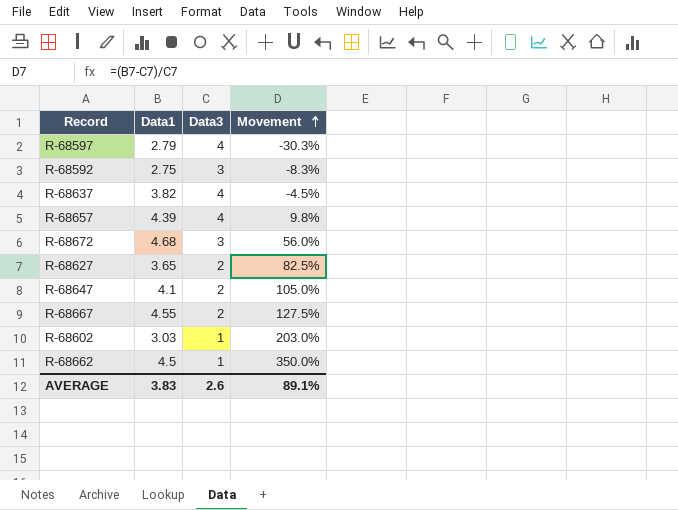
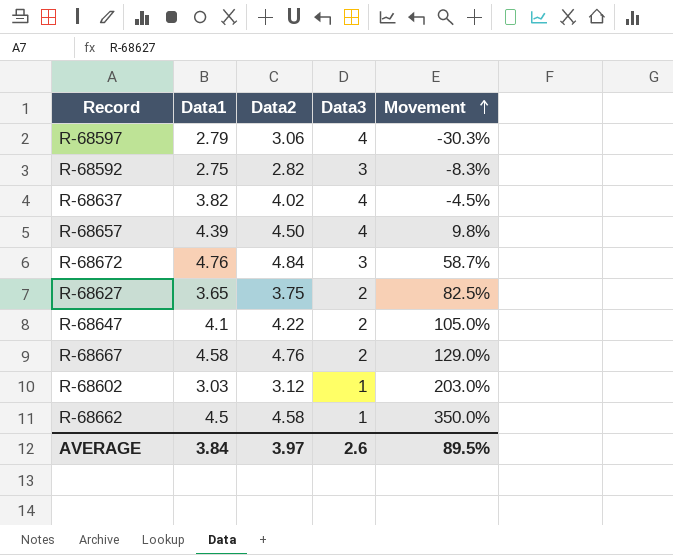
column Data2 | position: none -> 3
R-68672 | Data1: 4.68 -> 4.76
R-68672 | Movement: 56.0% -> 58.7%
R-68667 | Data1: 4.55 -> 4.58
R-68667 | Movement: 127.5% -> 129.0%
AVERAGE | Data1: 3.83 -> 3.84
AVERAGE | Movement: 89.1% -> 89.5%

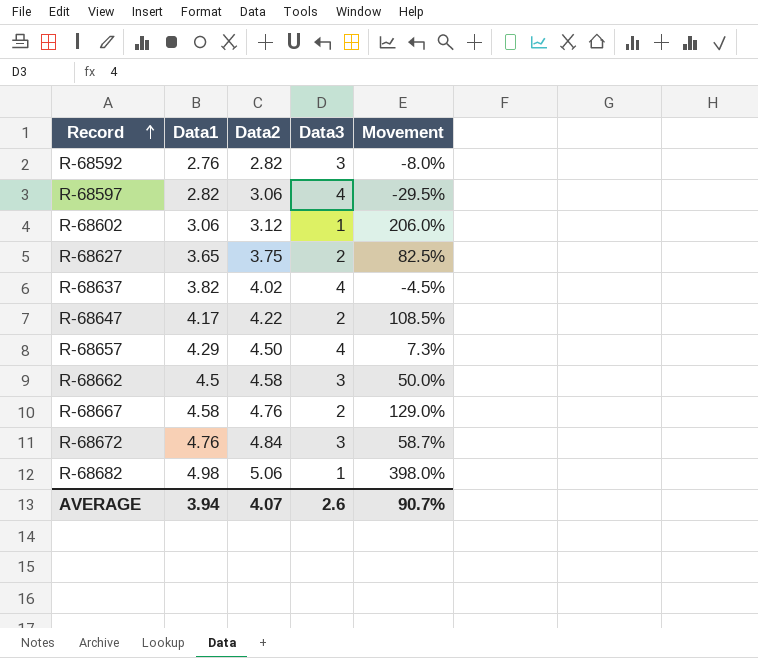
row order: Movement ascending -> Record ascending
R-68592 | Data1: 2.75 -> 2.76
R-68592 | Movement: -8.3% -> -8.0%
R-68597 | Data1: 2.79 -> 2.82
R-68597 | Movement: -30.3% -> -29.5%
R-68602 | Data1: 3.03 -> 3.06
R-68602 | Movement: 203.0% -> 206.0%
R-68647 | Data1: 4.1 -> 4.17
R-68647 | Movement: 105.0% -> 108.5%
R-68657 | Data1: 4.39 -> 4.29
R-68657 | Movement: 9.8% -> 7.3%
R-68662 | Data3: 1 -> 3
R-68662 | Movement: 350.0% -> 50.0%
row R-68682: none -> 4.98 | 5.06 | 1 | 398.0%
AVERAGE | Data1: 3.84 -> 3.94
AVERAGE | Data2: 3.97 -> 4.07
AVERAGE | Movement: 89.5% -> 90.7%

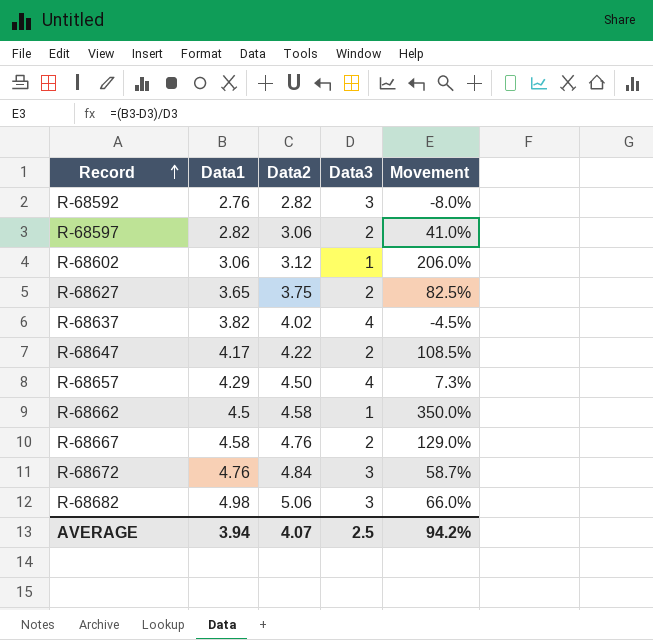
R-68597 | Data3: 4 -> 2
R-68597 | Movement: -29.5% -> 41.0%
R-68662 | Data3: 3 -> 1
R-68662 | Movement: 50.0% -> 350.0%
R-68682 | Data3: 1 -> 3
R-68682 | Movement: 398.0% -> 66.0%
AVERAGE | Data3: 2.6 -> 2.5
AVERAGE | Movement: 90.7% -> 94.2%

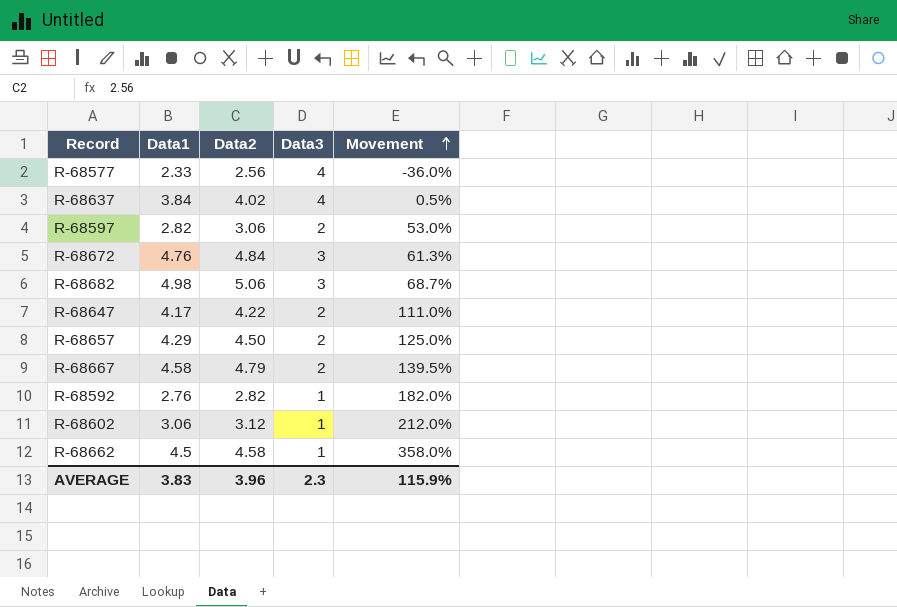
row order: Record ascending -> Movement ascending
column Movement | formula: ([Data1] - [Data3]) / [Data3] -> ([Data2] - [Data3]) / [Data3]
row R-68627: 3.65 | 3.75 | 2 | 82.5% -> none
row R-68577: none -> 2.33 | 2.56 | 4 | -36.0%
R-68637 | Data1: 3.82 -> 3.84
R-68657 | Data3: 4 -> 2
R-68667 | Data2: 4.76 -> 4.79
R-68592 | Data3: 3 -> 1
AVERAGE | Data1: 3.94 -> 3.83
AVERAGE | Data2: 4.07 -> 3.96
AVERAGE | Data3: 2.5 -> 2.3
AVERAGE | Movement: 94.2% -> 115.9%

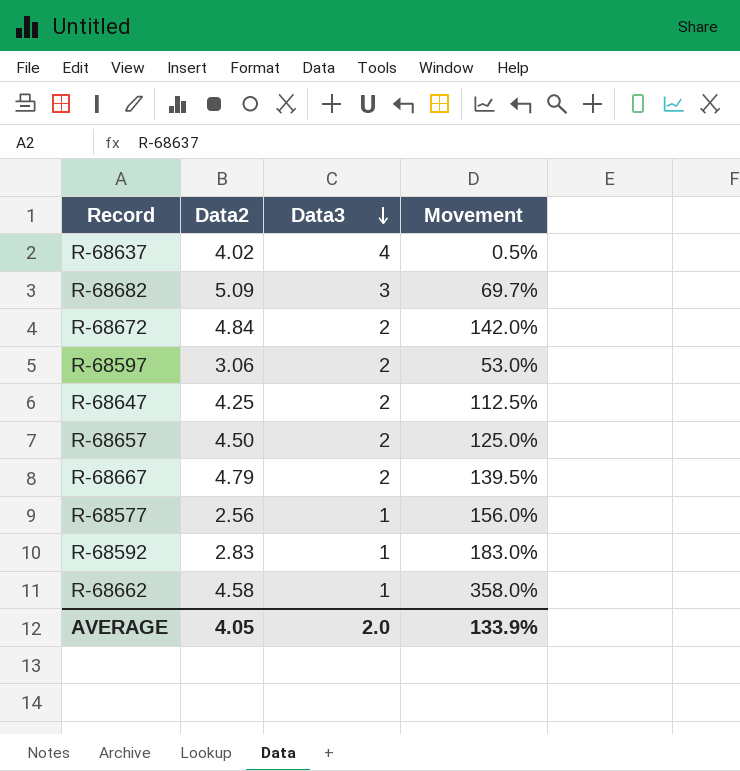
row order: Movement ascending -> Data3 descending
column Data1 | position: 2 -> none
row R-68602: 3.06 | 3.12 | 1 | 212.0% -> none
R-68682 | Data2: 5.06 -> 5.09
R-68682 | Movement: 68.7% -> 69.7%
R-68672 | Data3: 3 -> 2
R-68672 | Movement: 61.3% -> 142.0%
R-68647 | Data2: 4.22 -> 4.25
R-68647 | Movement: 111.0% -> 112.5%
R-68577 | Data3: 4 -> 1
R-68577 | Movement: -36.0% -> 156.0%
R-68592 | Data2: 2.82 -> 2.83
R-68592 | Movement: 182.0% -> 183.0%
AVERAGE | Data2: 3.96 -> 4.05
AVERAGE | Data3: 2.3 -> 2.0
AVERAGE | Movement: 115.9% -> 133.9%

